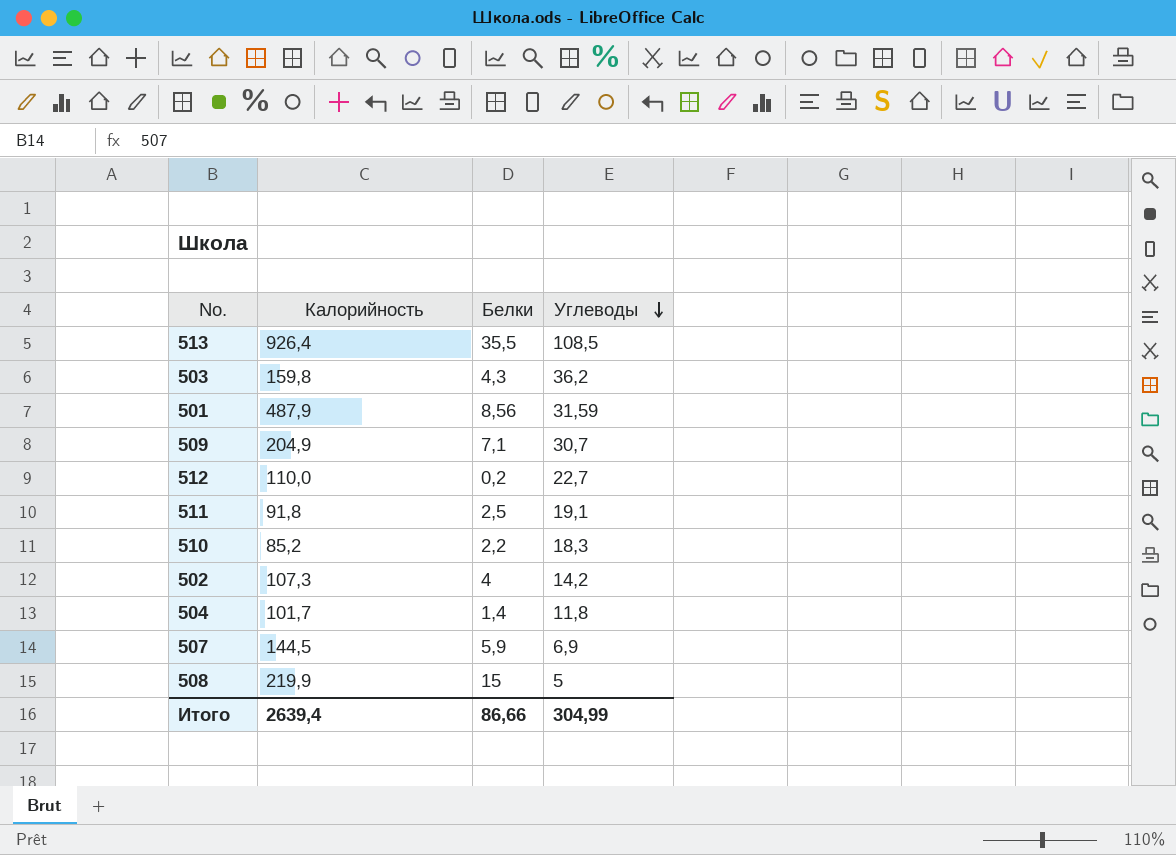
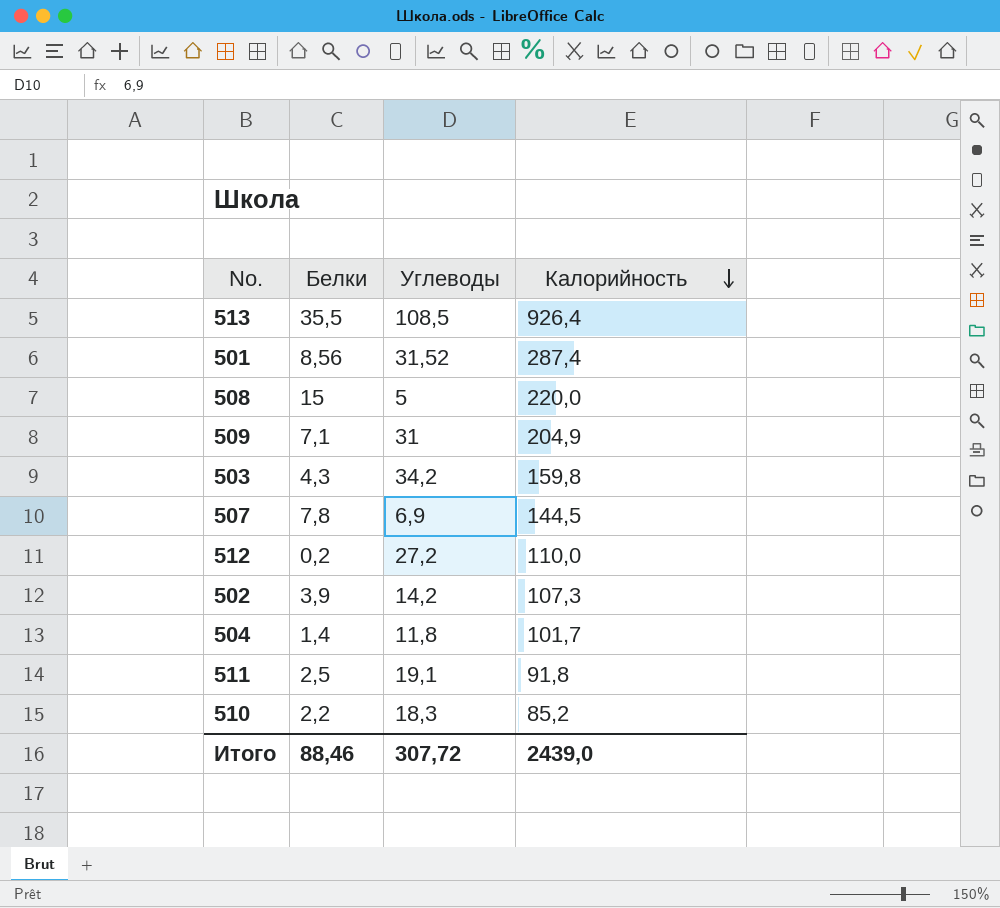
row order: Углеводы descending -> Калорийность descending
column Калорийность | position: 2 -> 4
501 | Углеводы: 31,59 -> 31,52
501 | Калорийность: 487,9 -> 287,4
508 | Калорийность: 219,9 -> 220,0
509 | Углеводы: 30,7 -> 31
503 | Углеводы: 36,2 -> 34,2
507 | Белки: 5,9 -> 7,8
512 | Углеводы: 22,7 -> 27,2
502 | Белки: 4 -> 3,9
Итого | Белки: 86,66 -> 88,46
Итого | Углеводы: 304,99 -> 307,72
Итого | Калорийность: 2639,4 -> 2439,0

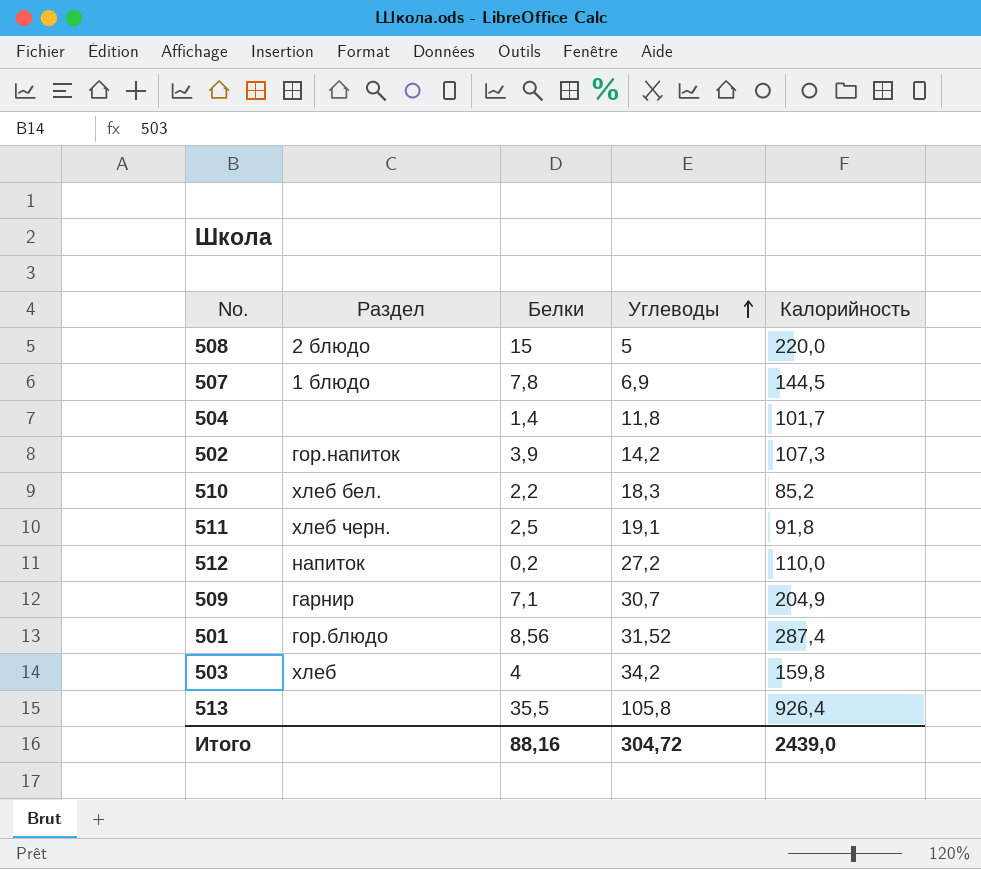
row order: Калорийность descending -> Углеводы ascending
column Раздел | position: none -> 2
509 | Углеводы: 31 -> 30,7
503 | Белки: 4,3 -> 4
513 | Углеводы: 108,5 -> 105,8
Итого | Белки: 88,46 -> 88,16
Итого | Углеводы: 307,72 -> 304,72

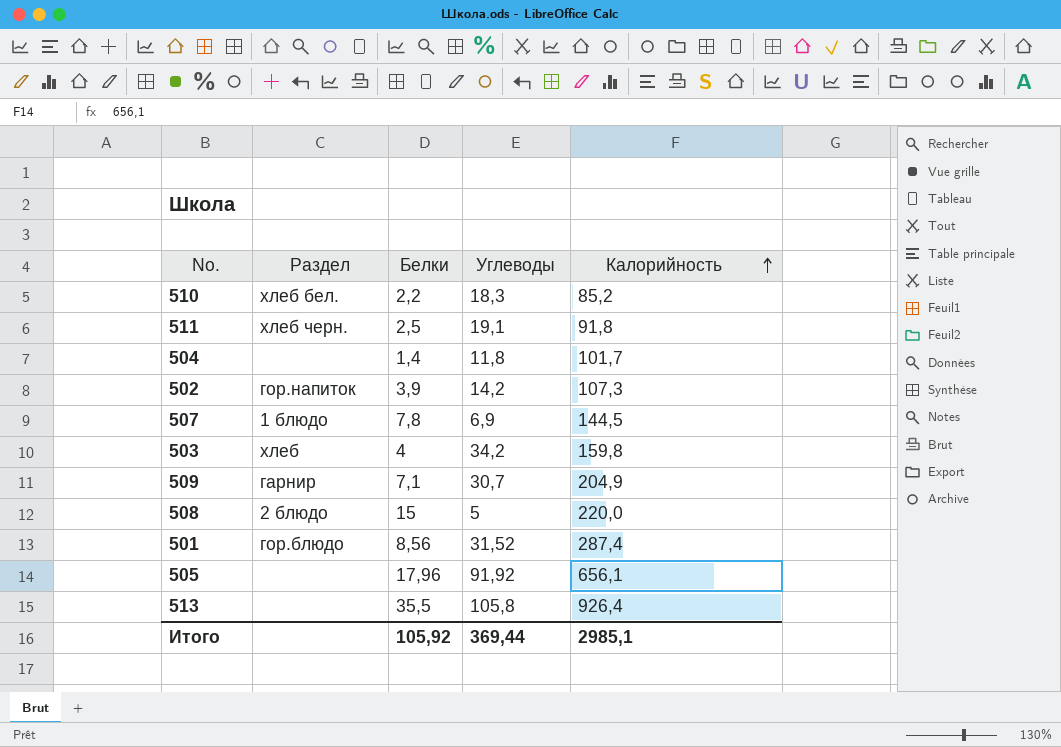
row order: Углеводы ascending -> Калорийность ascending
row 512: напиток | 0,2 | 27,2 | 110,0 -> none
row 505: none -> none | 17,96 | 91,92 | 656,1
Итого | Белки: 88,16 -> 105,92
Итого | Углеводы: 304,72 -> 369,44
Итого | Калорийность: 2439,0 -> 2985,1

